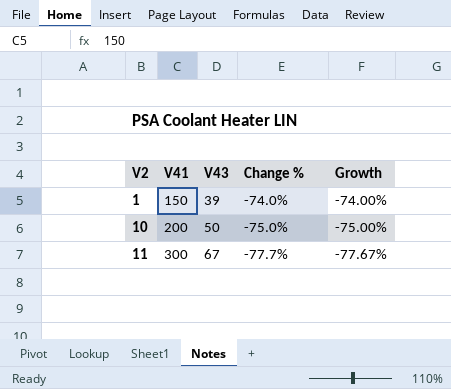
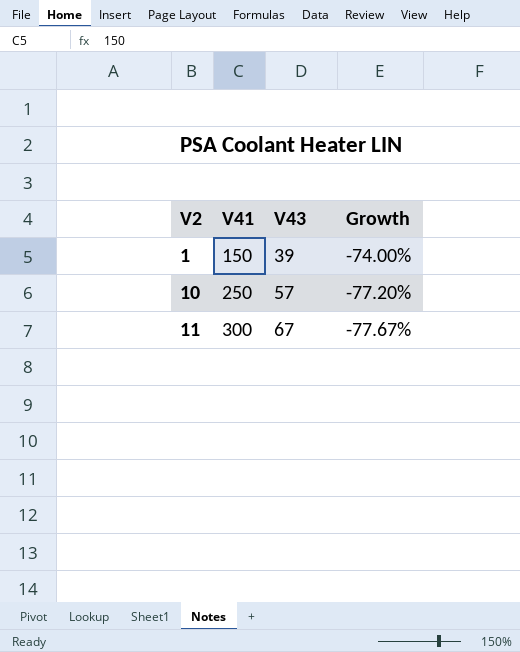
column Change % | formula: ([V43] - [V41]) / [V41] -> none
10 | V41: 200 -> 250
10 | V43: 50 -> 57
10 | Growth: -75.00% -> -77.20%

